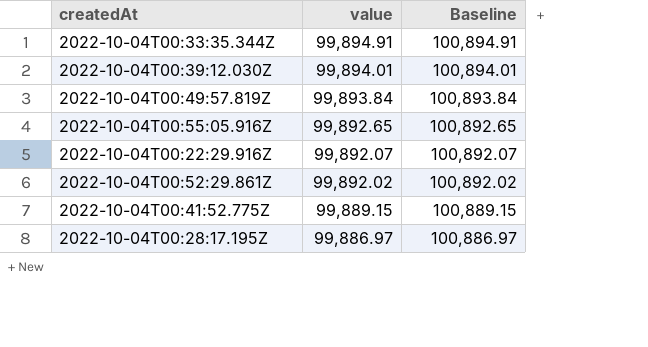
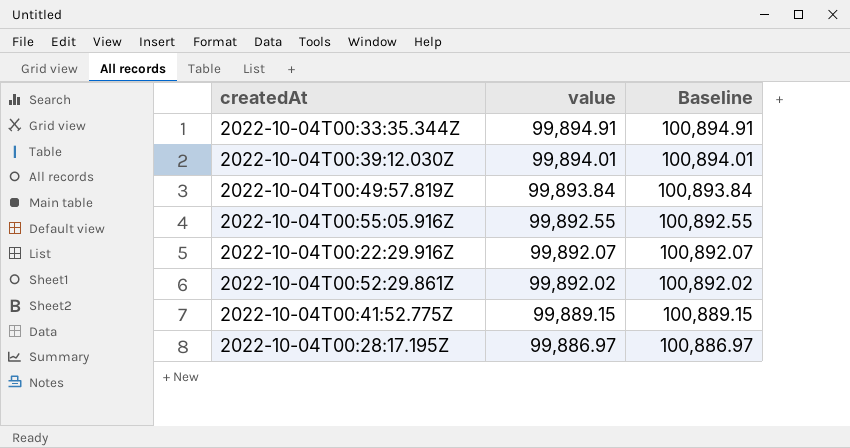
2022-10-04T00:55:05.916Z | value: 99,892.65 -> 99,892.55
2022-10-04T00:55:05.916Z | Baseline: 100,892.65 -> 100,892.55

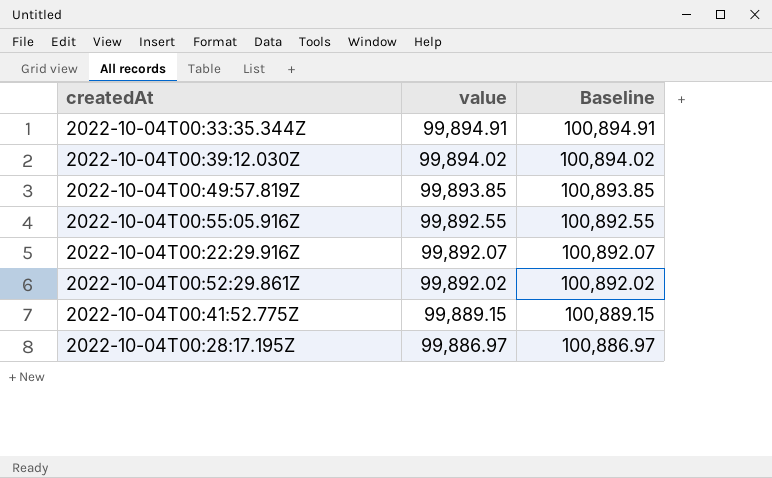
2022-10-04T00:39:12.030Z | value: 99,894.01 -> 99,894.02
2022-10-04T00:39:12.030Z | Baseline: 100,894.01 -> 100,894.02
2022-10-04T00:49:57.819Z | value: 99,893.84 -> 99,893.85
2022-10-04T00:49:57.819Z | Baseline: 100,893.84 -> 100,893.85

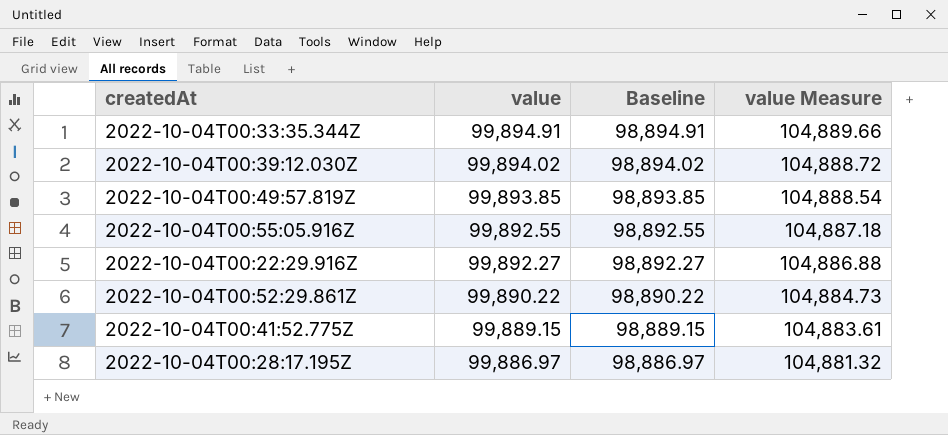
column Baseline | formula: [value] + 1000 -> [value] - 1000
column value Measure | formula: none -> [value] * 1.05
2022-10-04T00:22:29.916Z | value: 99,892.07 -> 99,892.27
2022-10-04T00:52:29.861Z | value: 99,892.02 -> 99,890.22

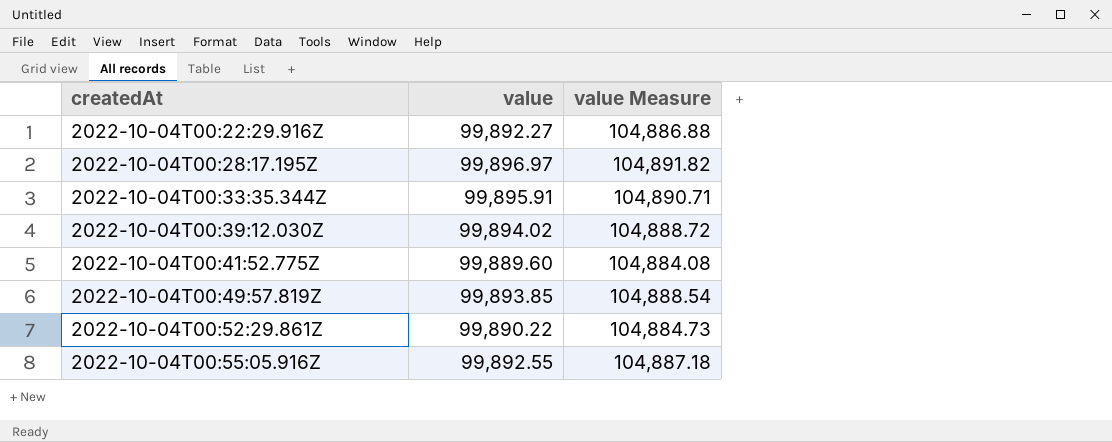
row order: value descending -> createdAt ascending
column Baseline | formula: [value] - 1000 -> none
2022-10-04T00:28:17.195Z | value: 99,886.97 -> 99,896.97
2022-10-04T00:28:17.195Z | value Measure: 104,881.32 -> 104,891.82
2022-10-04T00:33:35.344Z | value: 99,894.91 -> 99,895.91
2022-10-04T00:33:35.344Z | value Measure: 104,889.66 -> 104,890.71
2022-10-04T00:41:52.775Z | value: 99,889.15 -> 99,889.60
2022-10-04T00:41:52.775Z | value Measure: 104,883.61 -> 104,884.08

